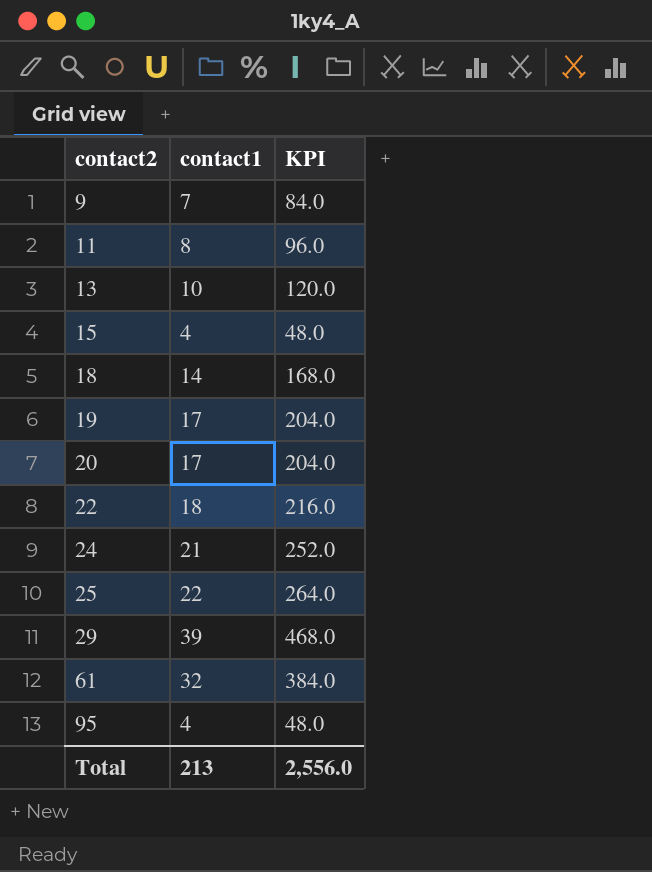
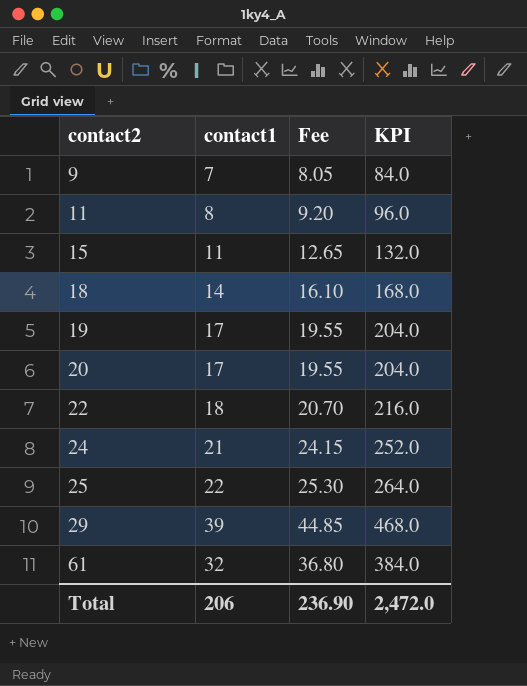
column Fee | formula: none -> [contact1] * 1.15
row 13: 10 | 120.0 -> none
row 95: 4 | 48.0 -> none
15 | contact1: 4 -> 11
15 | KPI: 48.0 -> 132.0
Total | contact1: 213 -> 206
Total | KPI: 2,556.0 -> 2,472.0

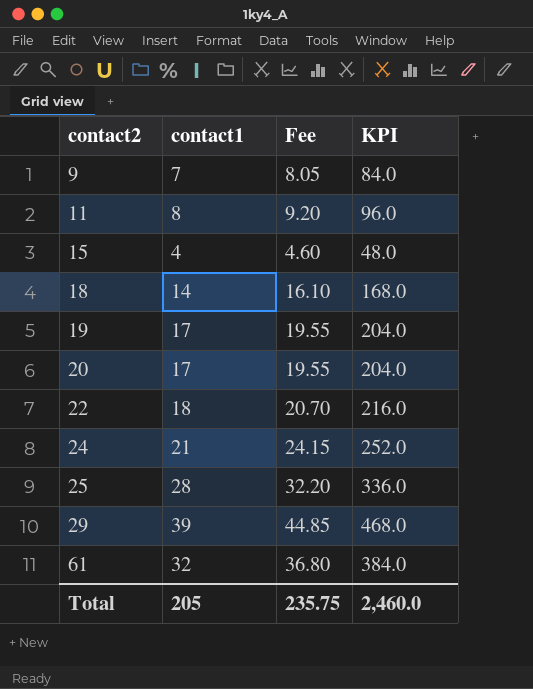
15 | contact1: 11 -> 4
15 | Fee: 12.65 -> 4.60
15 | KPI: 132.0 -> 48.0
25 | contact1: 22 -> 28
25 | Fee: 25.30 -> 32.20
25 | KPI: 264.0 -> 336.0
Total | contact1: 206 -> 205
Total | Fee: 236.90 -> 235.75
Total | KPI: 2,472.0 -> 2,460.0

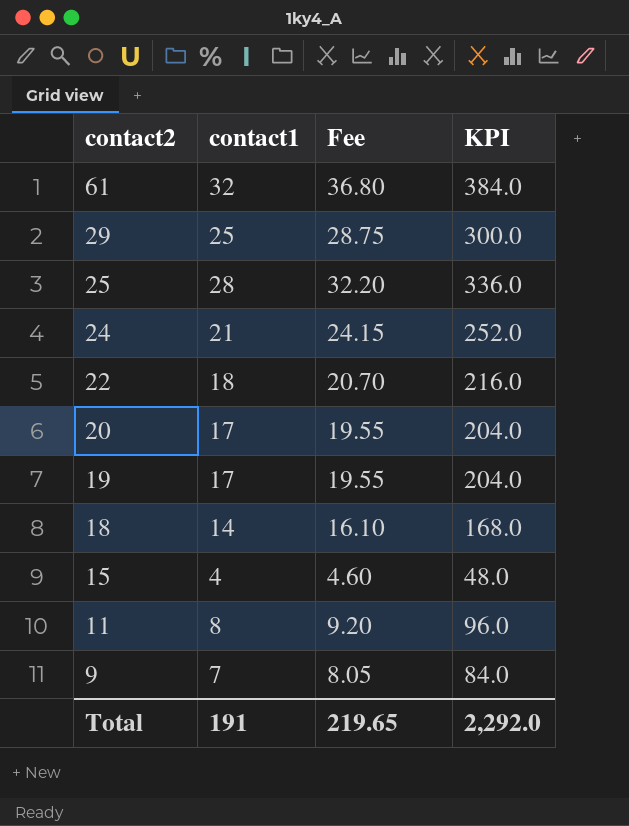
row order: contact2 ascending -> contact2 descending
29 | contact1: 39 -> 25
29 | Fee: 44.85 -> 28.75
29 | KPI: 468.0 -> 300.0
Total | contact1: 205 -> 191
Total | Fee: 235.75 -> 219.65
Total | KPI: 2,460.0 -> 2,292.0

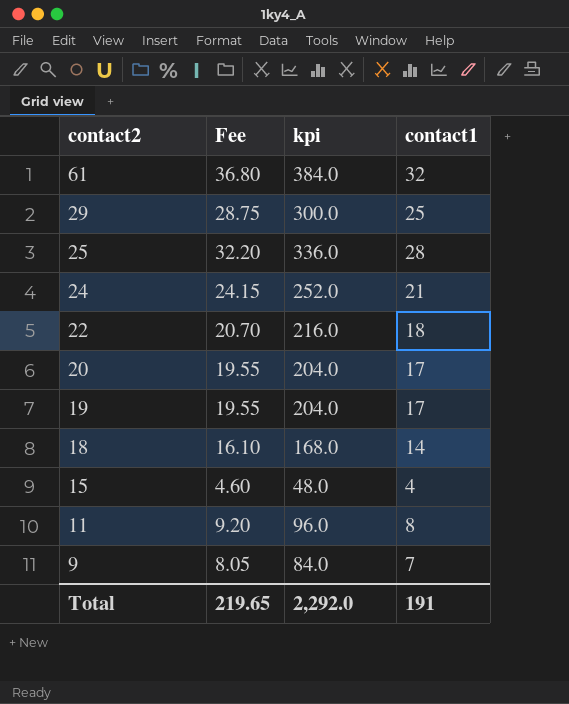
column name: KPI -> kpi
column contact1 | position: 2 -> 4

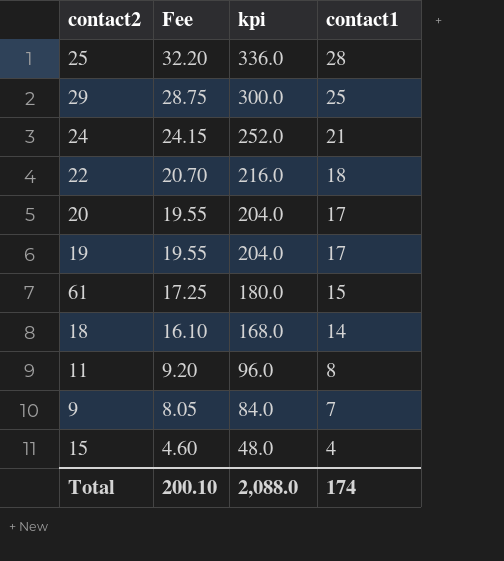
row order: contact2 descending -> Fee descending
61 | Fee: 36.80 -> 17.25
61 | kpi: 384.0 -> 180.0
61 | contact1: 32 -> 15
Total | Fee: 219.65 -> 200.10
Total | kpi: 2,292.0 -> 2,088.0
Total | contact1: 191 -> 174

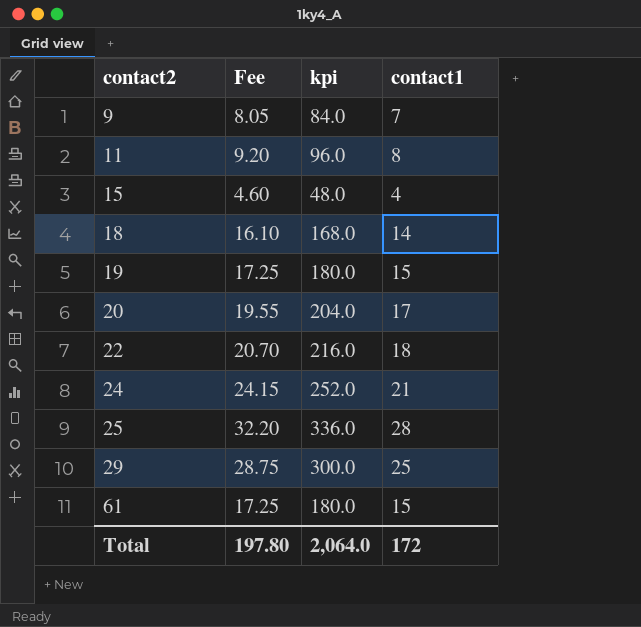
row order: Fee descending -> contact2 ascending
19 | Fee: 19.55 -> 17.25
19 | kpi: 204.0 -> 180.0
19 | contact1: 17 -> 15
Total | Fee: 200.10 -> 197.80
Total | kpi: 2,088.0 -> 2,064.0
Total | contact1: 174 -> 172

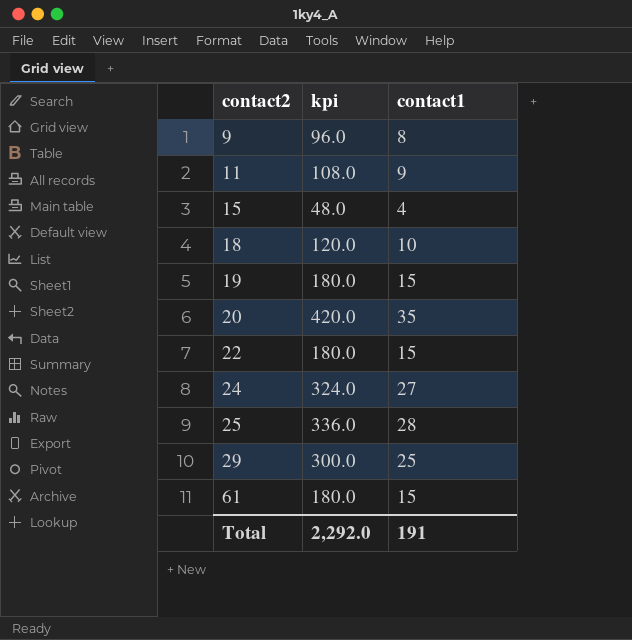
column Fee | formula: [contact1] * 1.15 -> none
9 | kpi: 84.0 -> 96.0
9 | contact1: 7 -> 8
11 | kpi: 96.0 -> 108.0
11 | contact1: 8 -> 9
18 | kpi: 168.0 -> 120.0
18 | contact1: 14 -> 10
20 | kpi: 204.0 -> 420.0
20 | contact1: 17 -> 35
22 | kpi: 216.0 -> 180.0
22 | contact1: 18 -> 15
24 | kpi: 252.0 -> 324.0
24 | contact1: 21 -> 27
Total | kpi: 2,064.0 -> 2,292.0
Total | contact1: 172 -> 191

